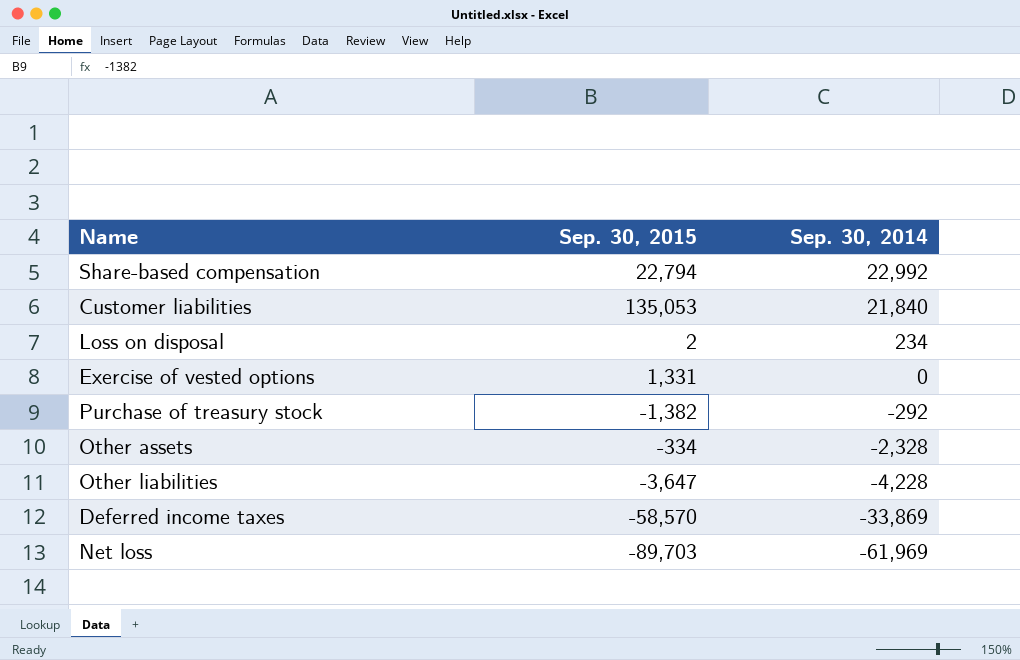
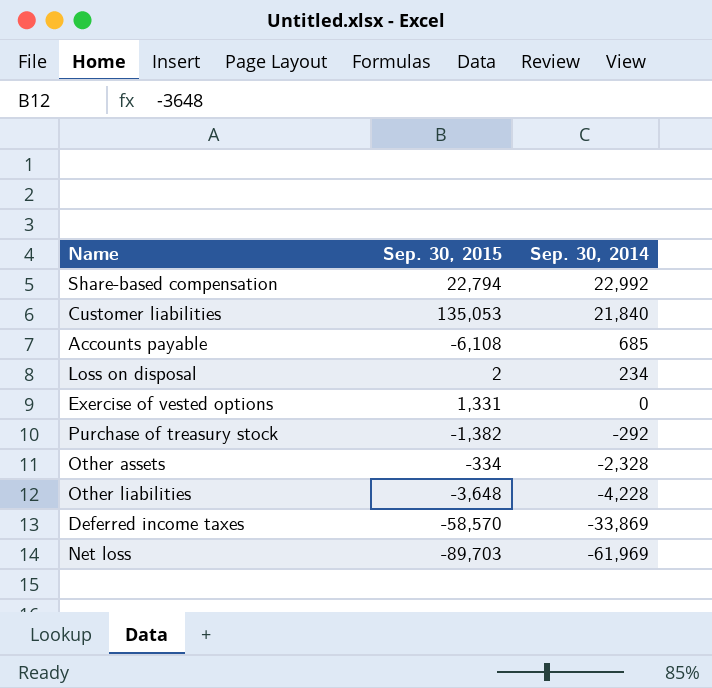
row Accounts payable: none -> -6,108 | 685
Other liabilities | Sep. 30, 2015: -3,647 -> -3,648

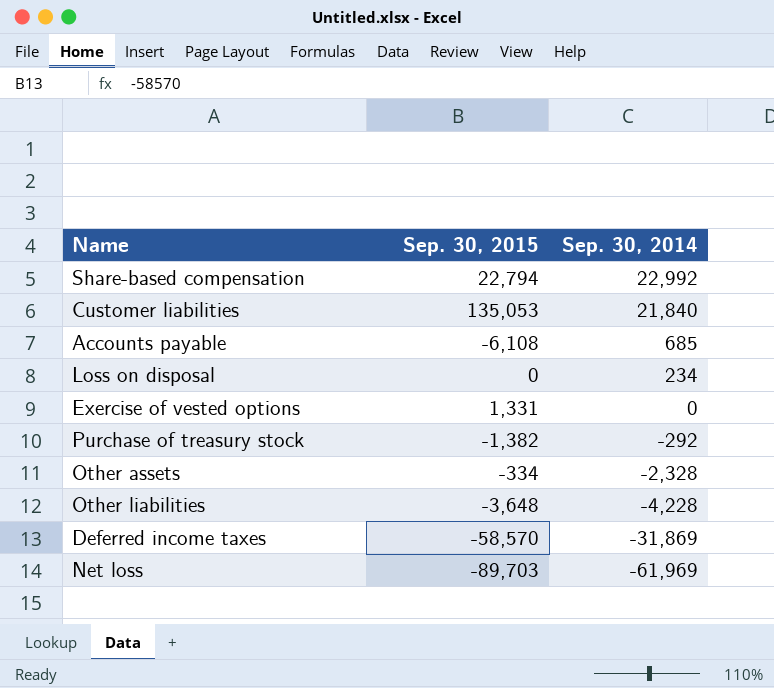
Loss on disposal | Sep. 30, 2015: 2 -> 0
Deferred income taxes | Sep. 30, 2014: -33,869 -> -31,869

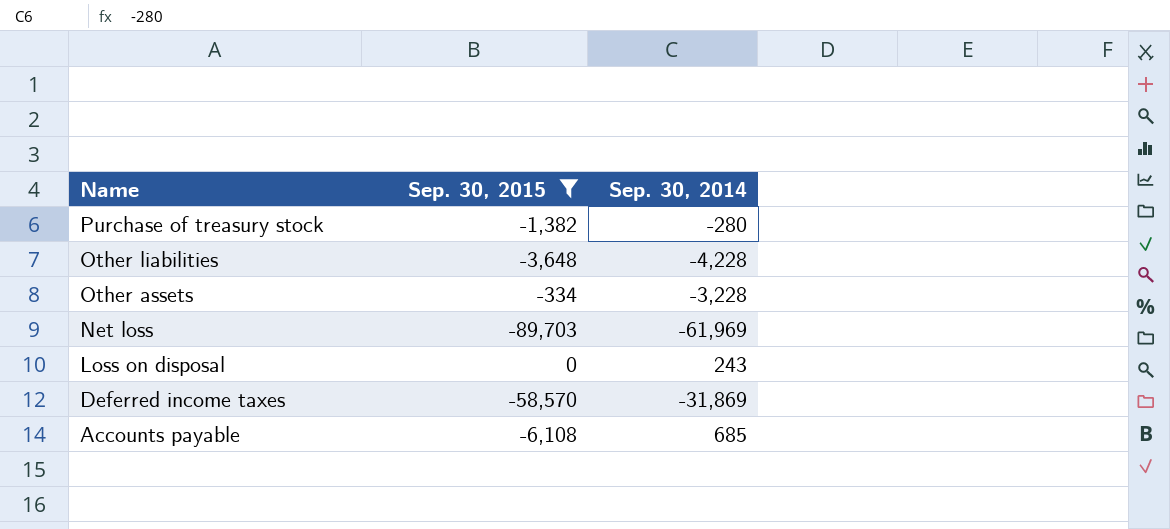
filter: none -> Sep. 30, 2015 <= 0
row order: Sep. 30, 2014 descending -> Name descending
Purchase of treasury stock | Sep. 30, 2014: -292 -> -280
Other assets | Sep. 30, 2014: -2,328 -> -3,228
Loss on disposal | Sep. 30, 2014: 234 -> 243

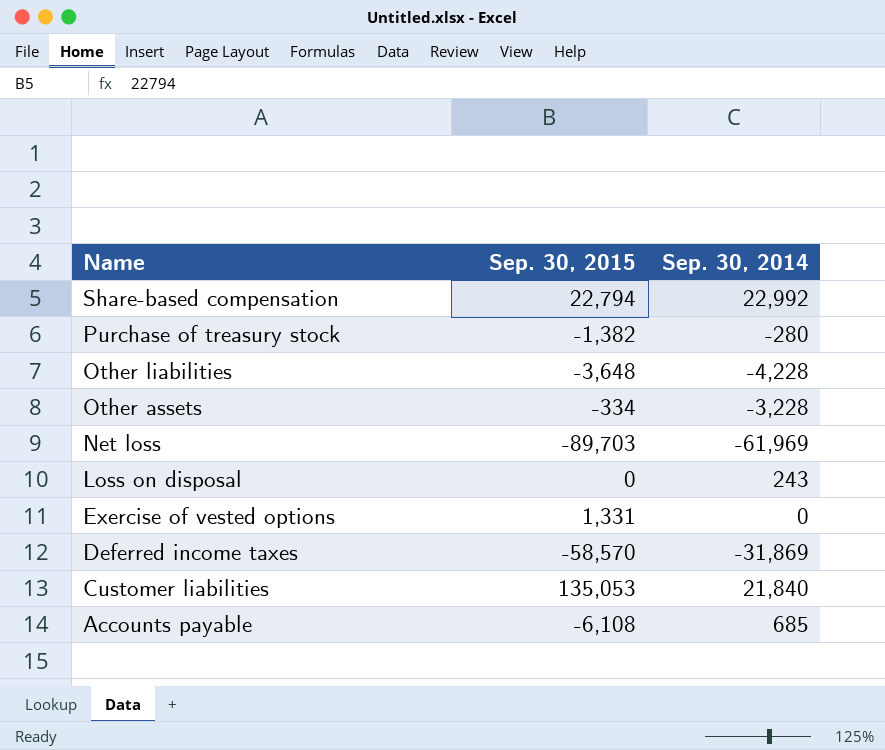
filter: Sep. 30, 2015 <= 0 -> none

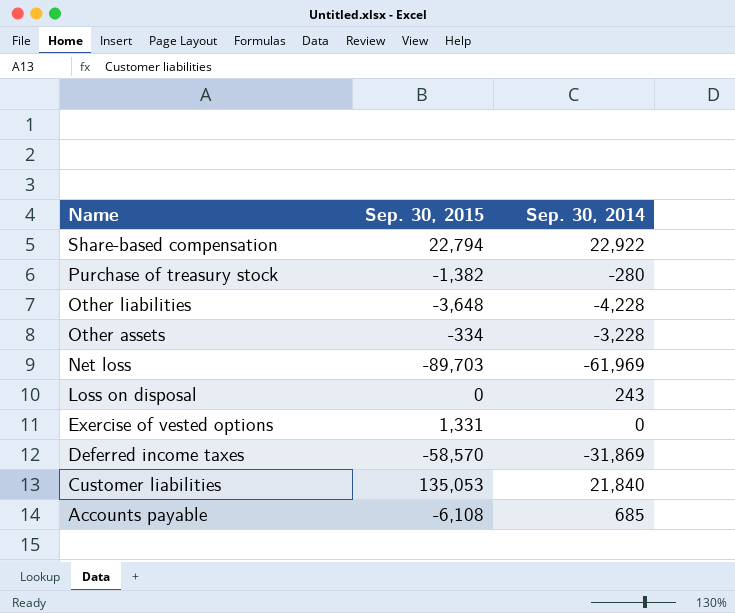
Share-based compensation | Sep. 30, 2014: 22,992 -> 22,922

